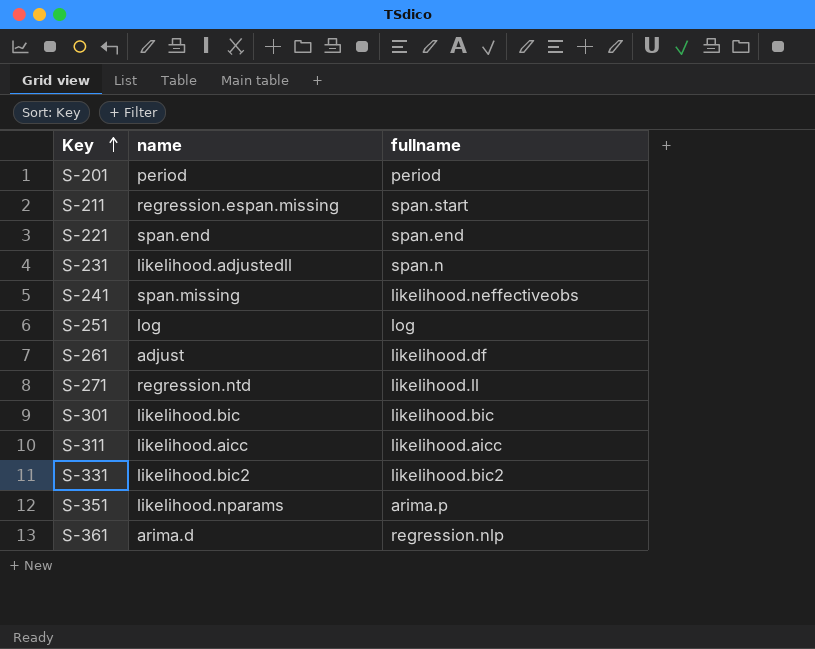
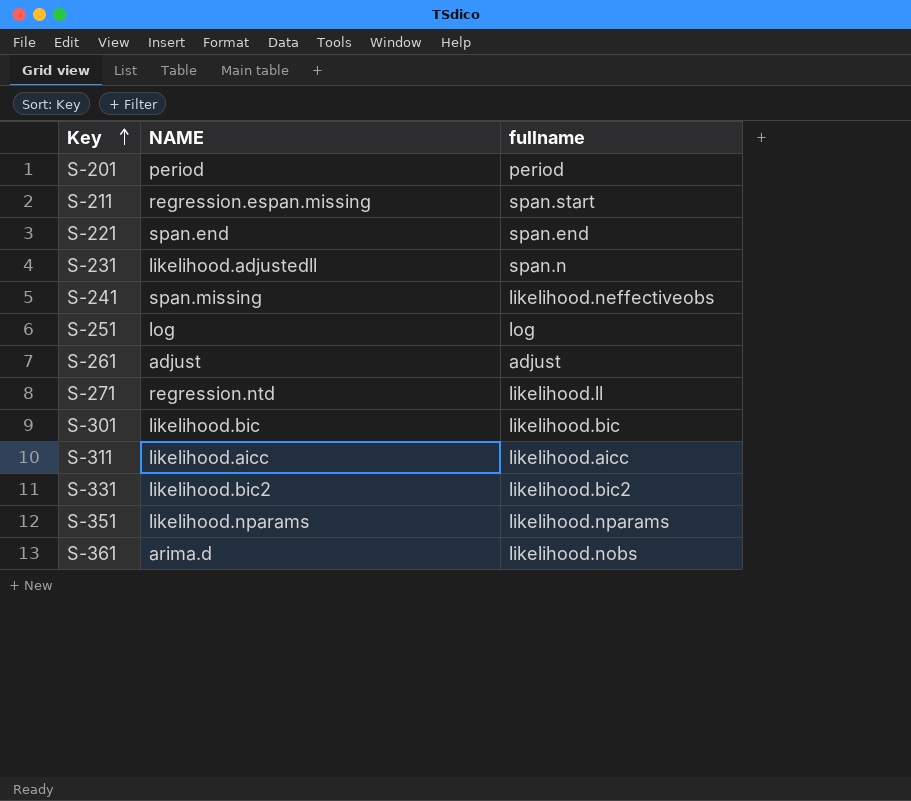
column name: name -> NAME
S-261 | fullname: likelihood.df -> adjust
S-351 | fullname: arima.p -> likelihood.nparams
S-361 | fullname: regression.nlp -> likelihood.nobs

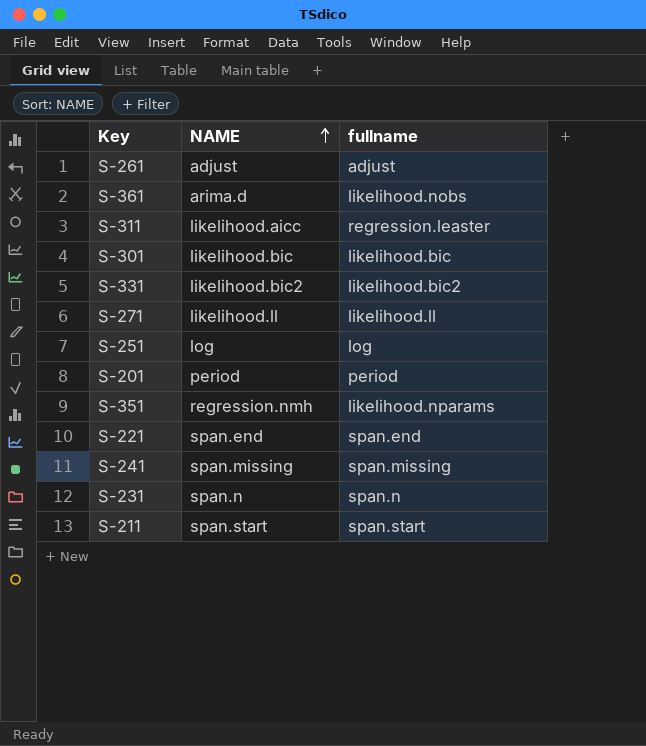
row order: Key ascending -> NAME ascending
S-311 | fullname: likelihood.aicc -> regression.leaster
S-271 | NAME: regression.ntd -> likelihood.ll
S-351 | NAME: likelihood.nparams -> regression.nmh
S-241 | fullname: likelihood.neffectiveobs -> span.missing
S-231 | NAME: likelihood.adjustedll -> span.n
S-211 | NAME: regression.espan.missing -> span.start

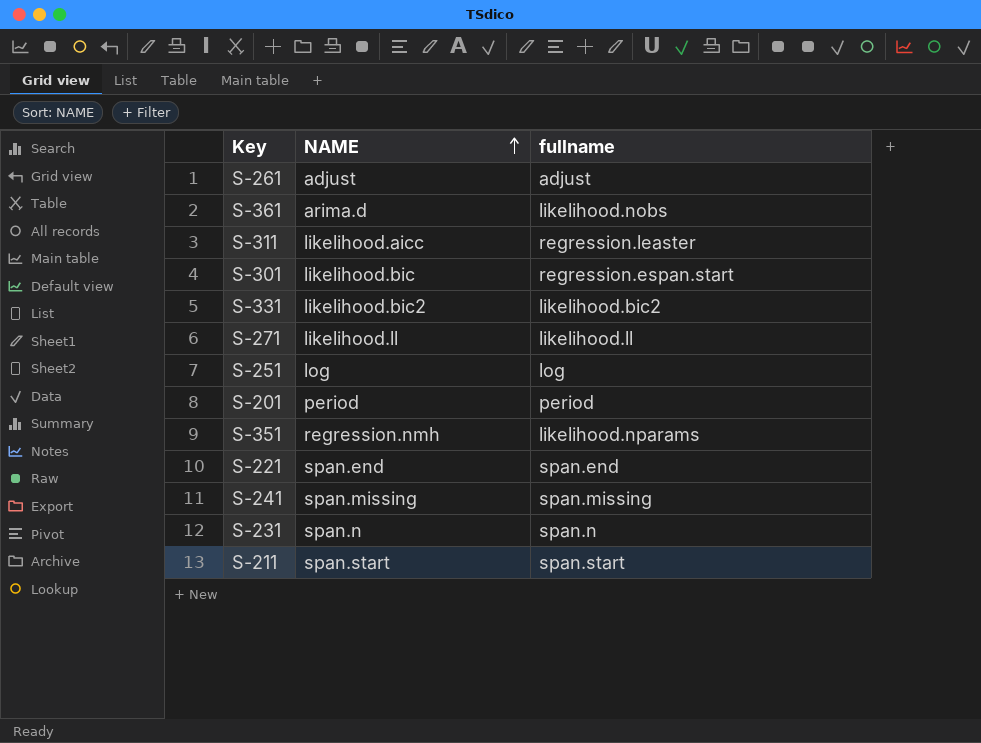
S-301 | fullname: likelihood.bic -> regression.espan.start

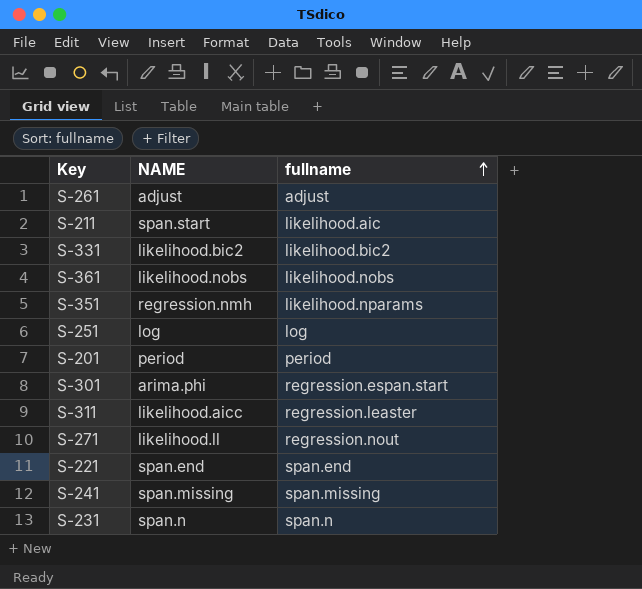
row order: NAME ascending -> fullname ascending
S-211 | fullname: span.start -> likelihood.aic
S-361 | NAME: arima.d -> likelihood.nobs
S-301 | NAME: likelihood.bic -> arima.phi
S-271 | fullname: likelihood.ll -> regression.nout

